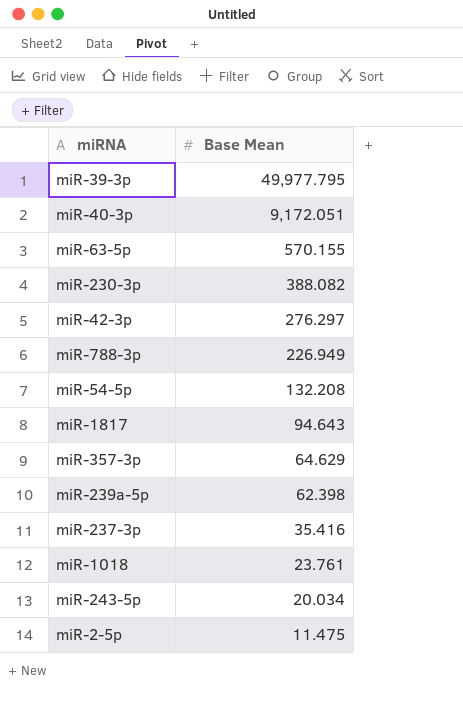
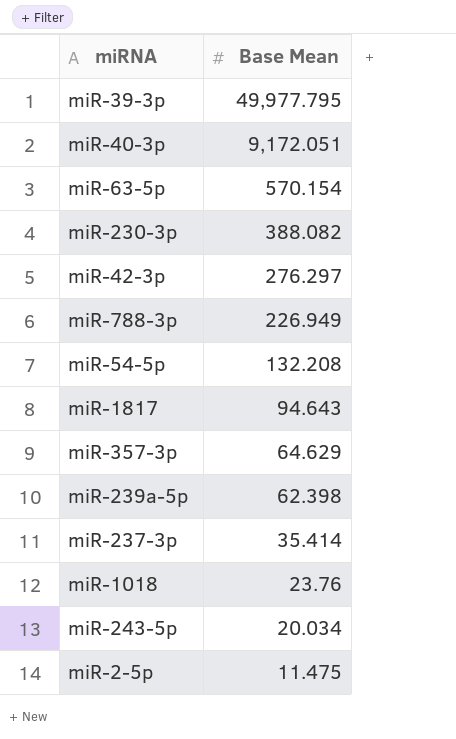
miR-63-5p | Base Mean: 570.155 -> 570.154
miR-237-3p | Base Mean: 35.416 -> 35.414
miR-1018 | Base Mean: 23.761 -> 23.76

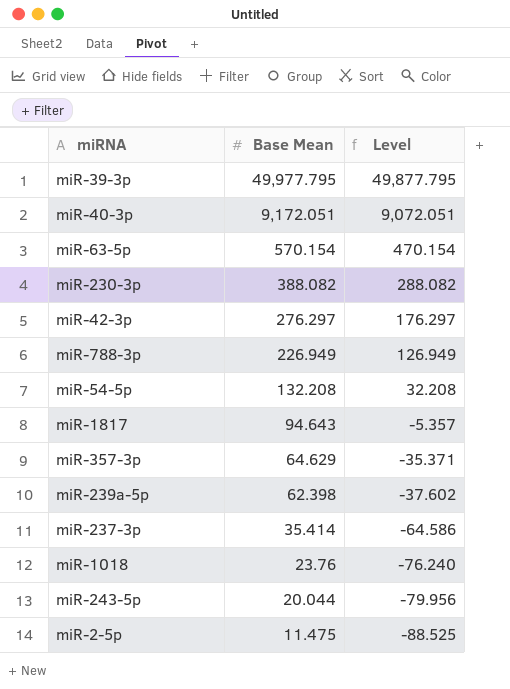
column Level | formula: none -> [Base Mean] - 100
miR-243-5p | Base Mean: 20.034 -> 20.044

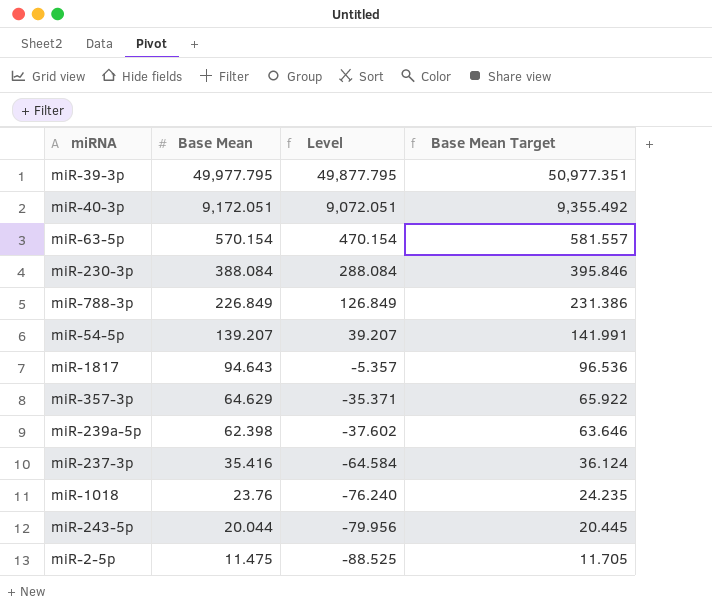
column Base Mean Target | formula: none -> [Base Mean] * 1.02
row miR-42-3p: 276.297 | 176.297 -> none
miR-230-3p | Base Mean: 388.082 -> 388.084
miR-230-3p | Level: 288.082 -> 288.084
miR-788-3p | Base Mean: 226.949 -> 226.849
miR-788-3p | Level: 126.949 -> 126.849
miR-54-5p | Base Mean: 132.208 -> 139.207
miR-54-5p | Level: 32.208 -> 39.207
miR-237-3p | Base Mean: 35.414 -> 35.416
miR-237-3p | Level: -64.586 -> -64.584

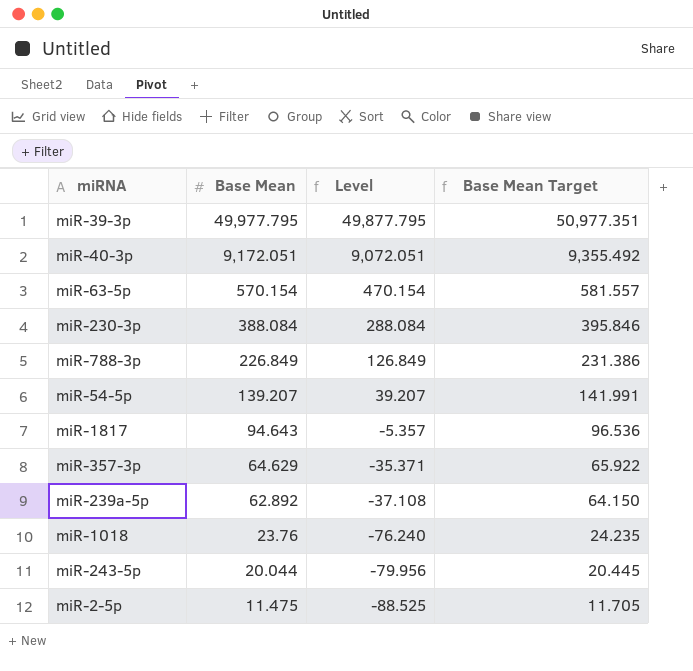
row miR-237-3p: 35.416 | -64.584 | 36.124 -> none
miR-239a-5p | Base Mean: 62.398 -> 62.892
miR-239a-5p | Level: -37.602 -> -37.108
miR-239a-5p | Base Mean Target: 63.646 -> 64.150

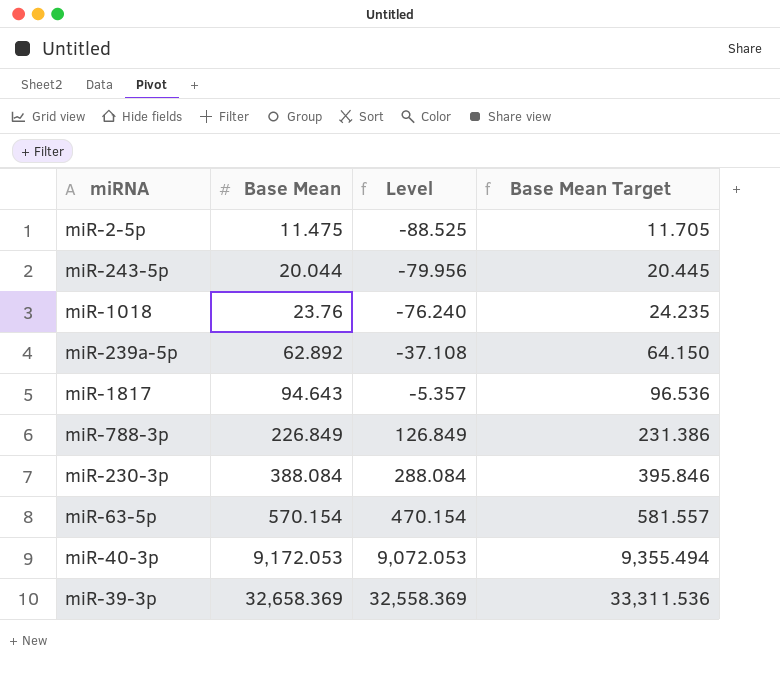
row order: Base Mean descending -> Base Mean ascending
row miR-54-5p: 139.207 | 39.207 | 141.991 -> none
row miR-357-3p: 64.629 | -35.371 | 65.922 -> none
miR-40-3p | Base Mean: 9,172.051 -> 9,172.053
miR-40-3p | Level: 9,072.051 -> 9,072.053
miR-40-3p | Base Mean Target: 9,355.492 -> 9,355.494
miR-39-3p | Base Mean: 49,977.795 -> 32,658.369
miR-39-3p | Level: 49,877.795 -> 32,558.369
miR-39-3p | Base Mean Target: 50,977.351 -> 33,311.536

